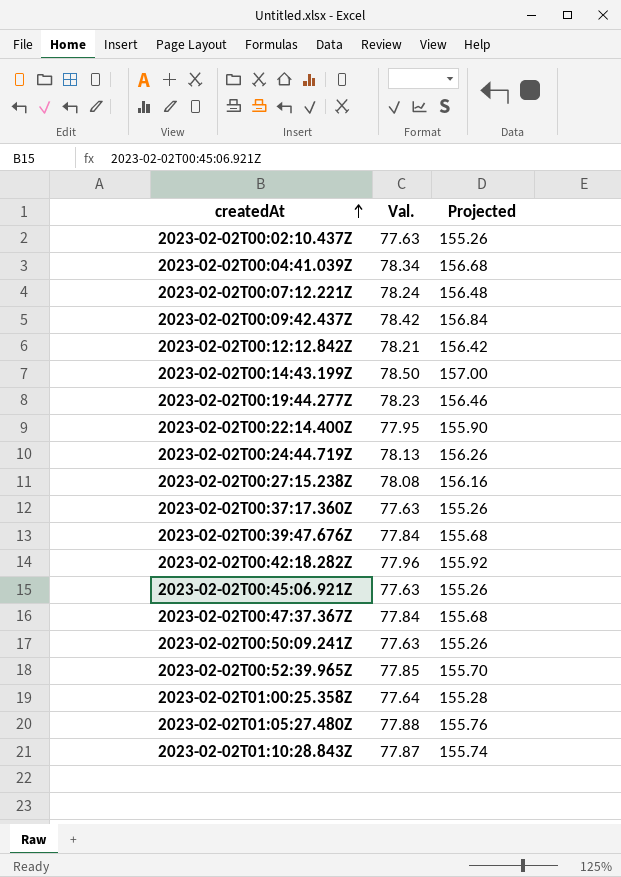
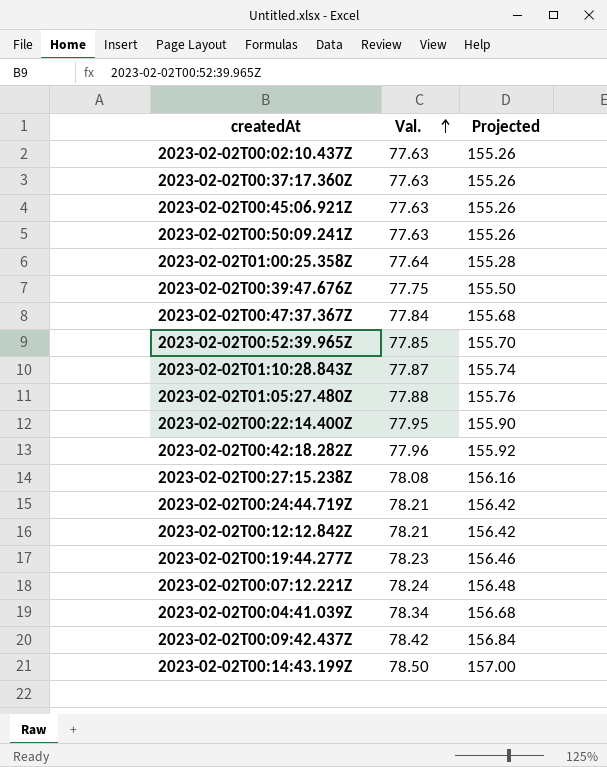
row order: createdAt ascending -> Val. ascending
2023-02-02T00:39:47.676Z | Val.: 77.84 -> 77.75
2023-02-02T00:39:47.676Z | Projected: 155.68 -> 155.50
2023-02-02T00:24:44.719Z | Val.: 78.13 -> 78.21
2023-02-02T00:24:44.719Z | Projected: 156.26 -> 156.42

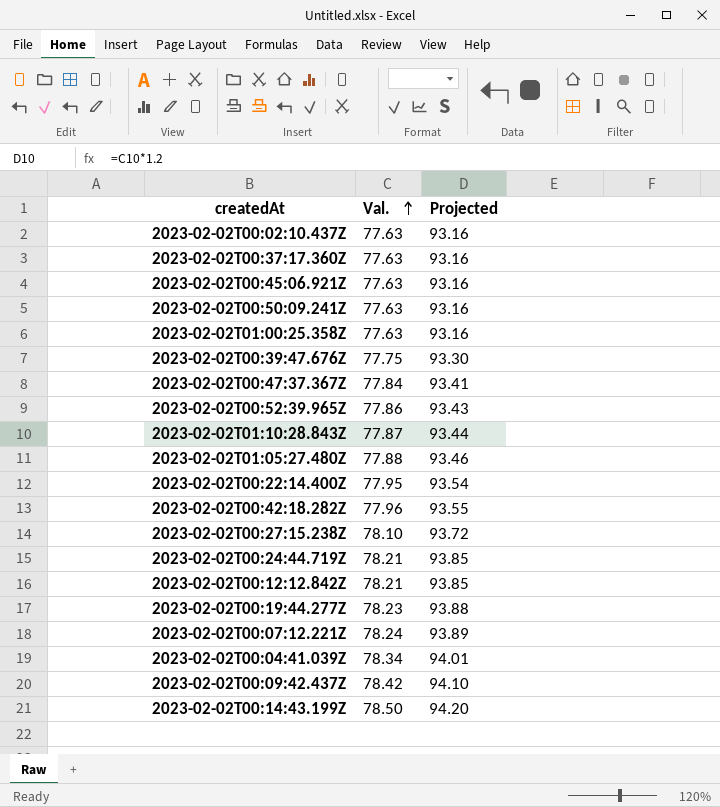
column Projected | formula: [Val.] * 2 -> [Val.] * 1.2
2023-02-02T01:00:25.358Z | Val.: 77.64 -> 77.63
2023-02-02T00:52:39.965Z | Val.: 77.85 -> 77.86
2023-02-02T00:27:15.238Z | Val.: 78.08 -> 78.10

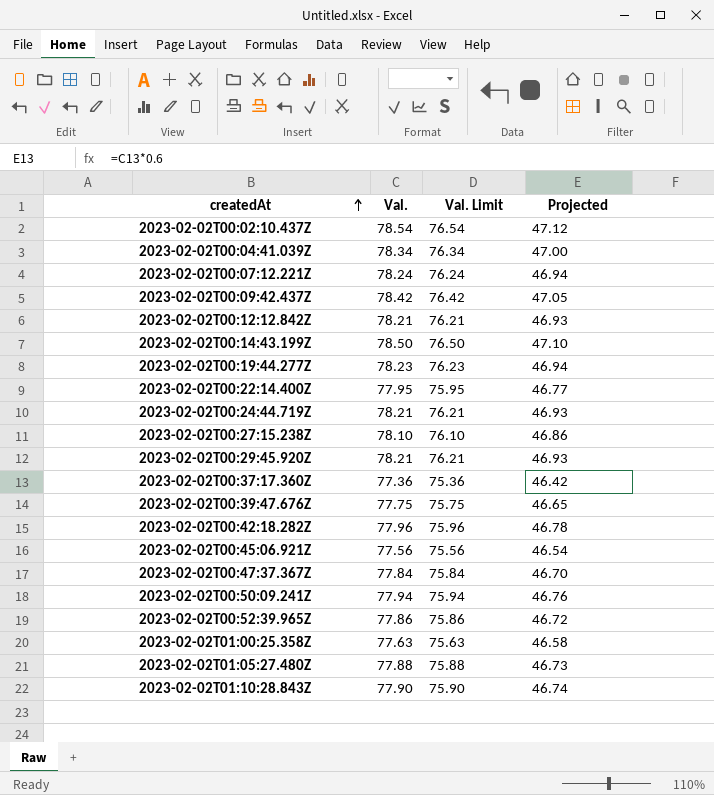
row order: Val. ascending -> createdAt ascending
column Val. Limit | formula: none -> [Val.] - 2
column Projected | formula: [Val.] * 1.2 -> [Val.] * 0.6
2023-02-02T00:02:10.437Z | Val.: 77.63 -> 78.54
row 2023-02-02T00:29:45.920Z: none -> 78.21 | 76.21 | 46.93
2023-02-02T00:37:17.360Z | Val.: 77.63 -> 77.36
2023-02-02T00:45:06.921Z | Val.: 77.63 -> 77.56
2023-02-02T00:50:09.241Z | Val.: 77.63 -> 77.94
2023-02-02T01:10:28.843Z | Val.: 77.87 -> 77.90

